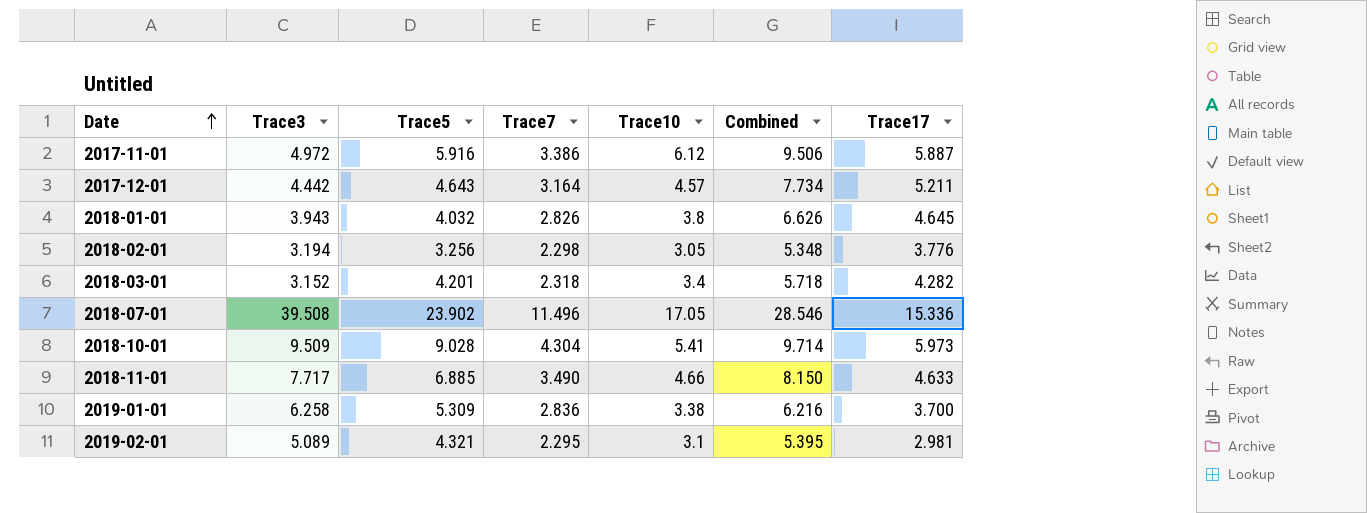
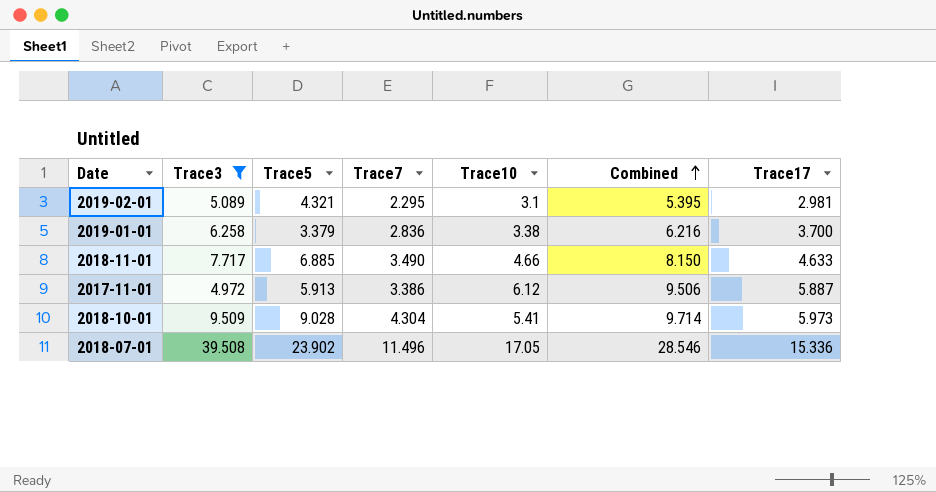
filter: none -> Trace3 >= 4.972
row order: Date ascending -> Combined ascending
2019-01-01 | Trace5: 5.309 -> 3.379
2017-11-01 | Trace5: 5.916 -> 5.913

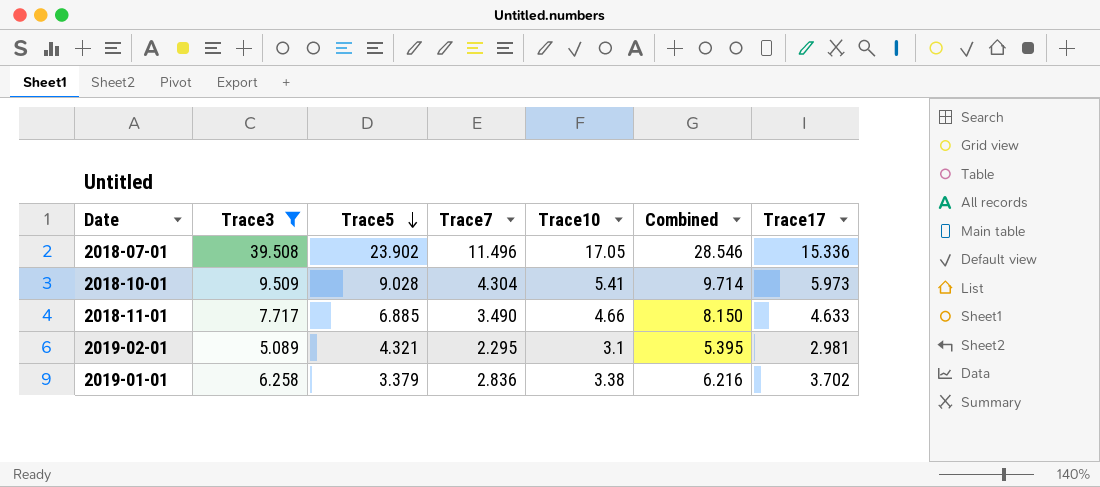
row order: Combined ascending -> Trace5 descending
row 2017-11-01: 4.972 | 5.913 | 3.386 | 6.12 | 9.506 | 5.887 -> none
2019-01-01 | Trace17: 3.700 -> 3.702

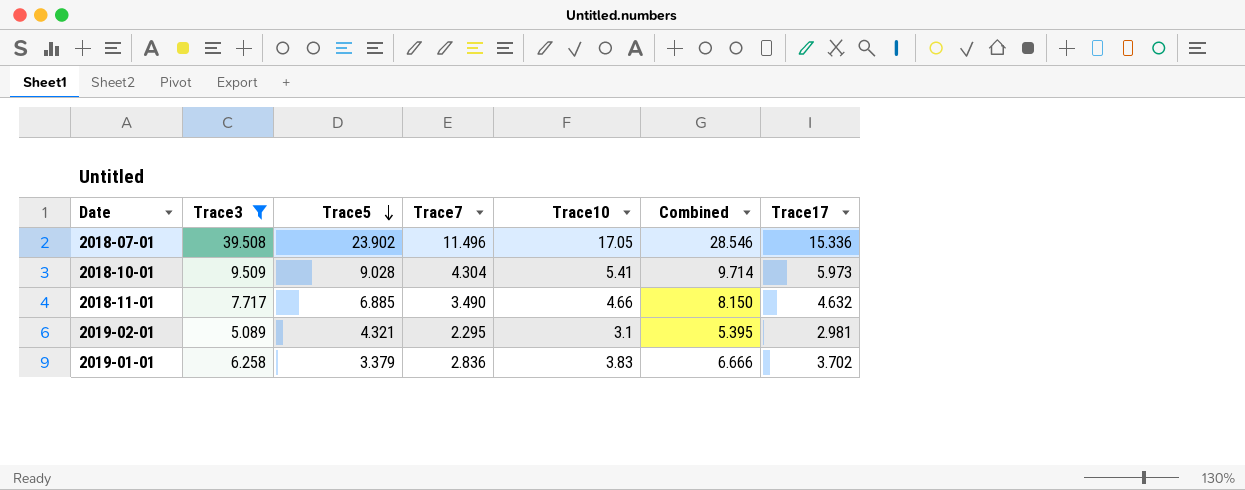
2018-11-01 | Trace17: 4.633 -> 4.632
2019-01-01 | Trace10: 3.38 -> 3.83
2019-01-01 | Combined: 6.216 -> 6.666

